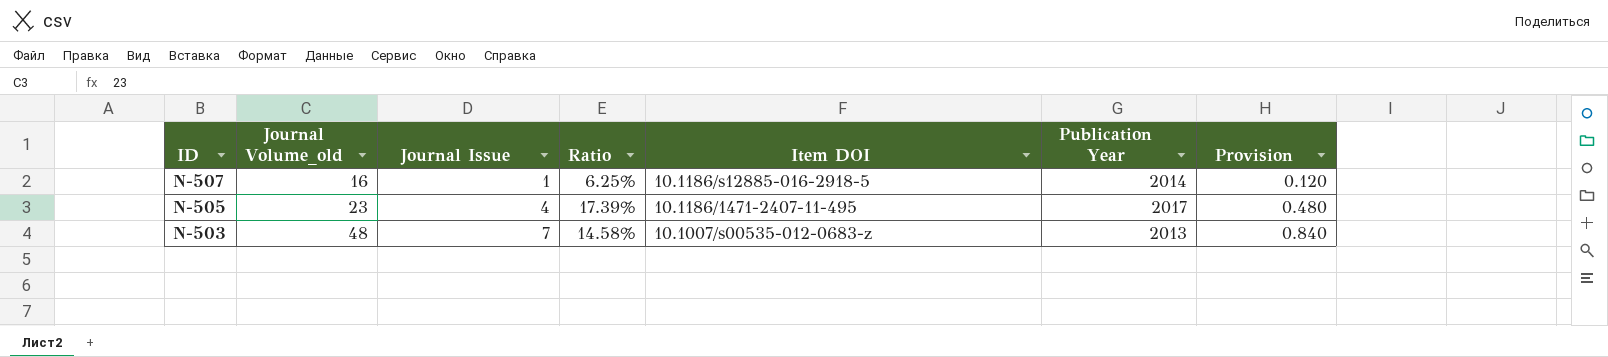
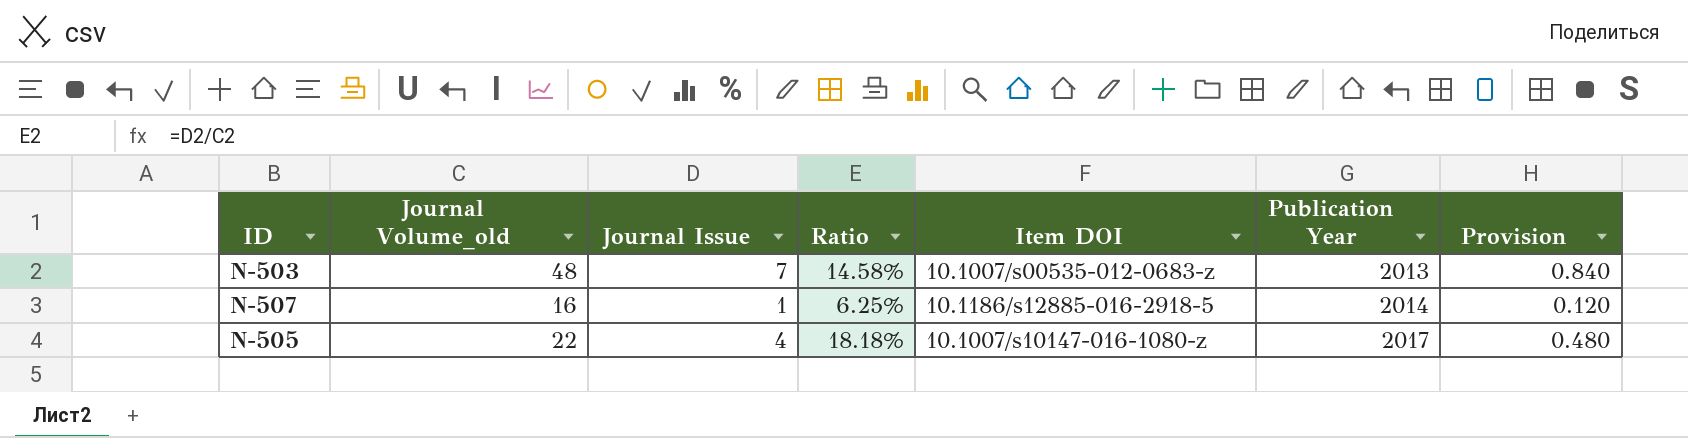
row order: ID descending -> Publication Year ascending
N-505 | Journal Volume_old: 23 -> 22
N-505 | Ratio: 17.39% -> 18.18%
N-505 | Item DOI: 10.1186/1471-2407-11-495 -> 10.1007/s10147-016-1080-z

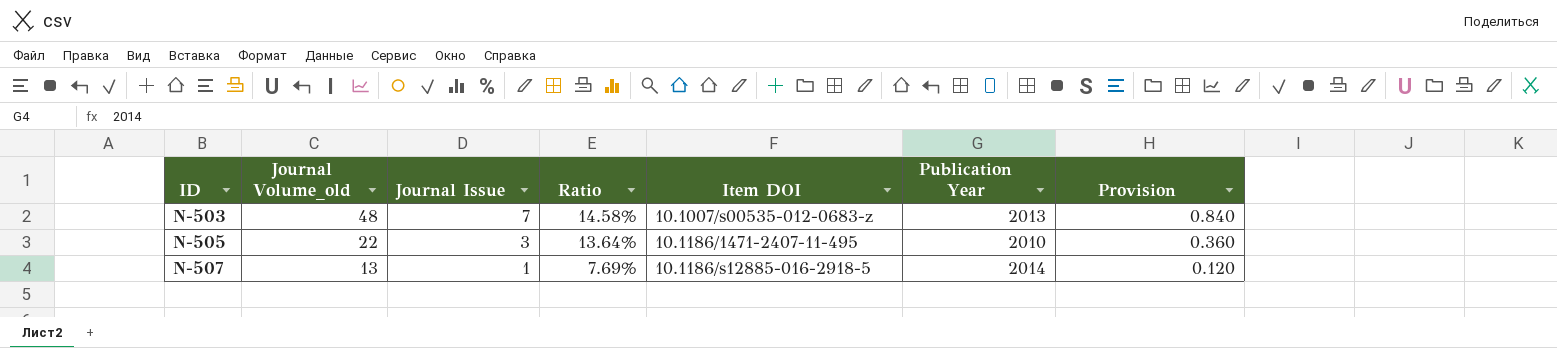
row order: Publication Year ascending -> ID ascending
N-505 | Journal Issue: 4 -> 3
N-505 | Ratio: 18.18% -> 13.64%
N-505 | Item DOI: 10.1007/s10147-016-1080-z -> 10.1186/1471-2407-11-495
N-505 | Publication Year: 2017 -> 2010
N-505 | Provision: 0.480 -> 0.360
N-507 | Journal Volume_old: 16 -> 13
N-507 | Ratio: 6.25% -> 7.69%

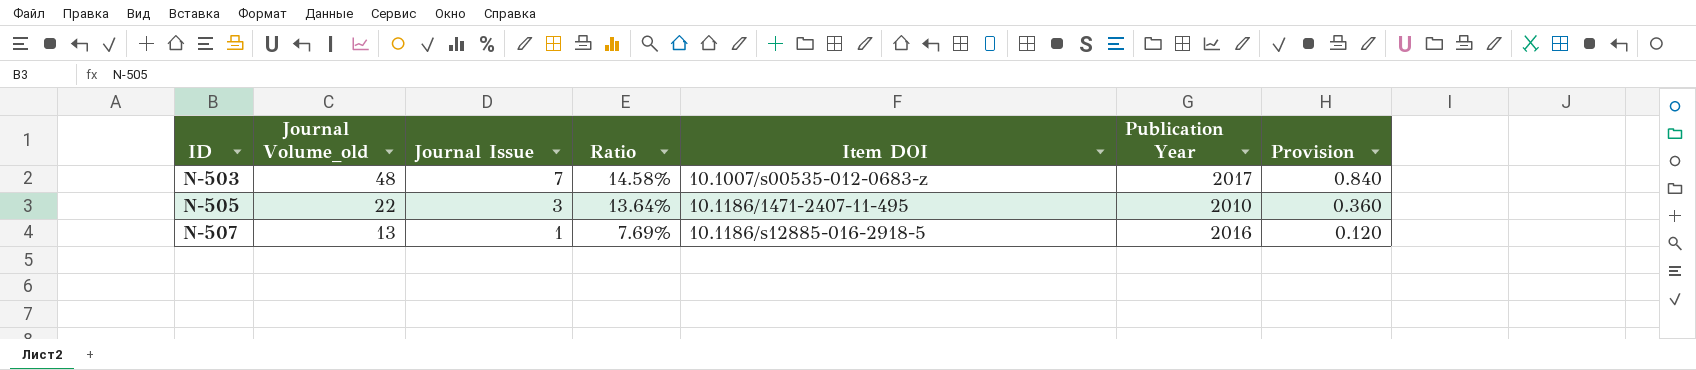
N-503 | Publication Year: 2013 -> 2017
N-507 | Publication Year: 2014 -> 2016

